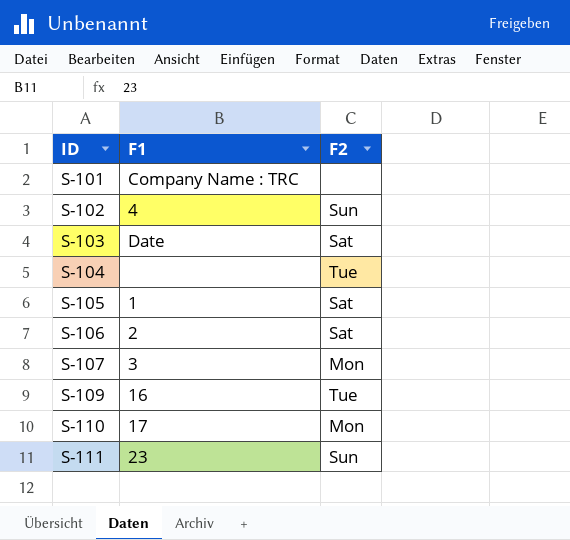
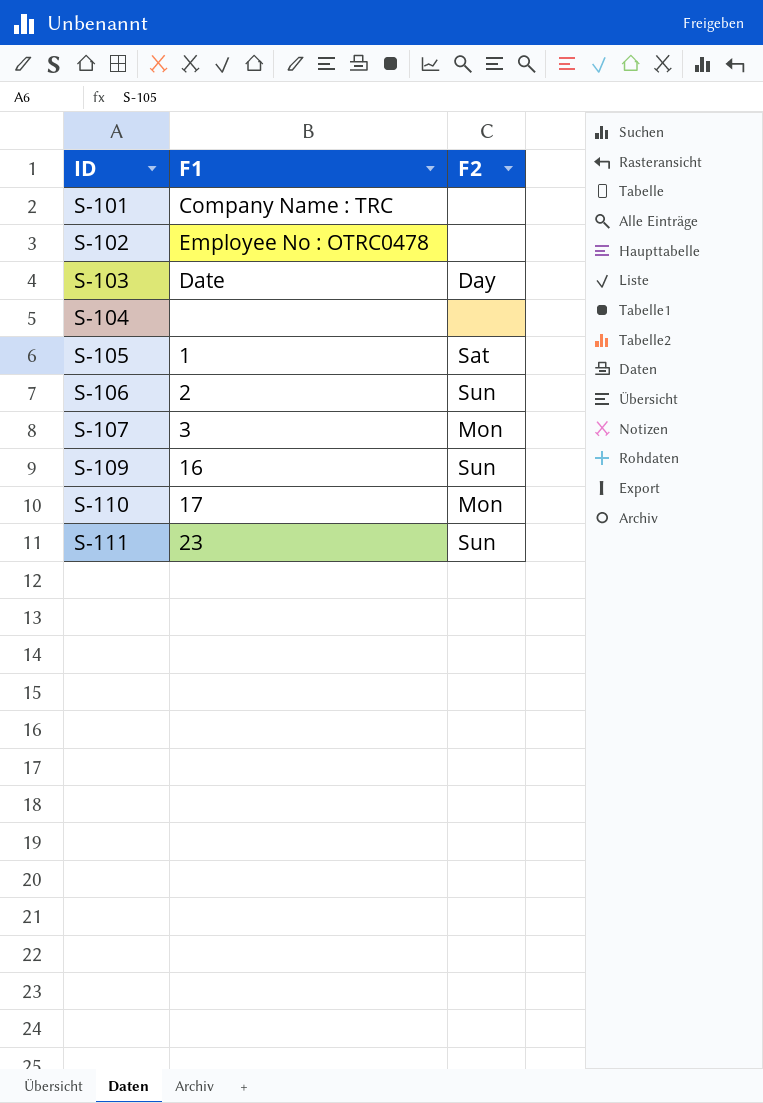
S-102 | F1: 4 -> Employee No : OTRC0478
S-102 | F2: Sun -> none
S-103 | F2: Sat -> Day
S-104 | F2: Tue -> none
S-106 | F2: Sat -> Sun
S-109 | F2: Tue -> Sun

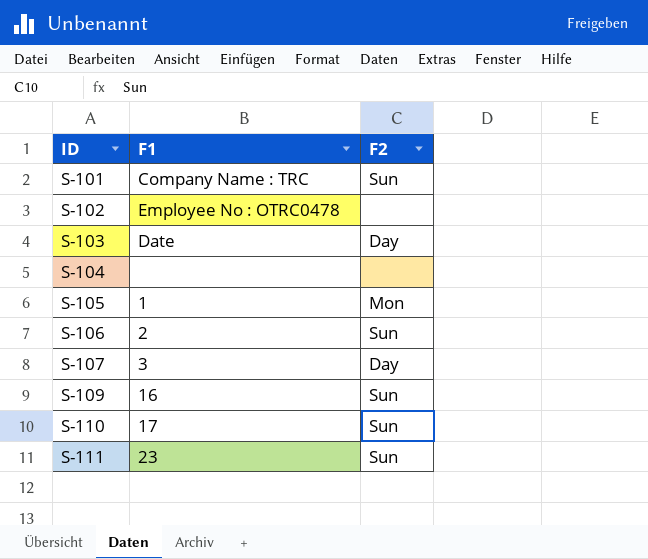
S-101 | F2: none -> Sun
S-105 | F2: Sat -> Mon
S-107 | F2: Mon -> Day
S-110 | F2: Mon -> Sun

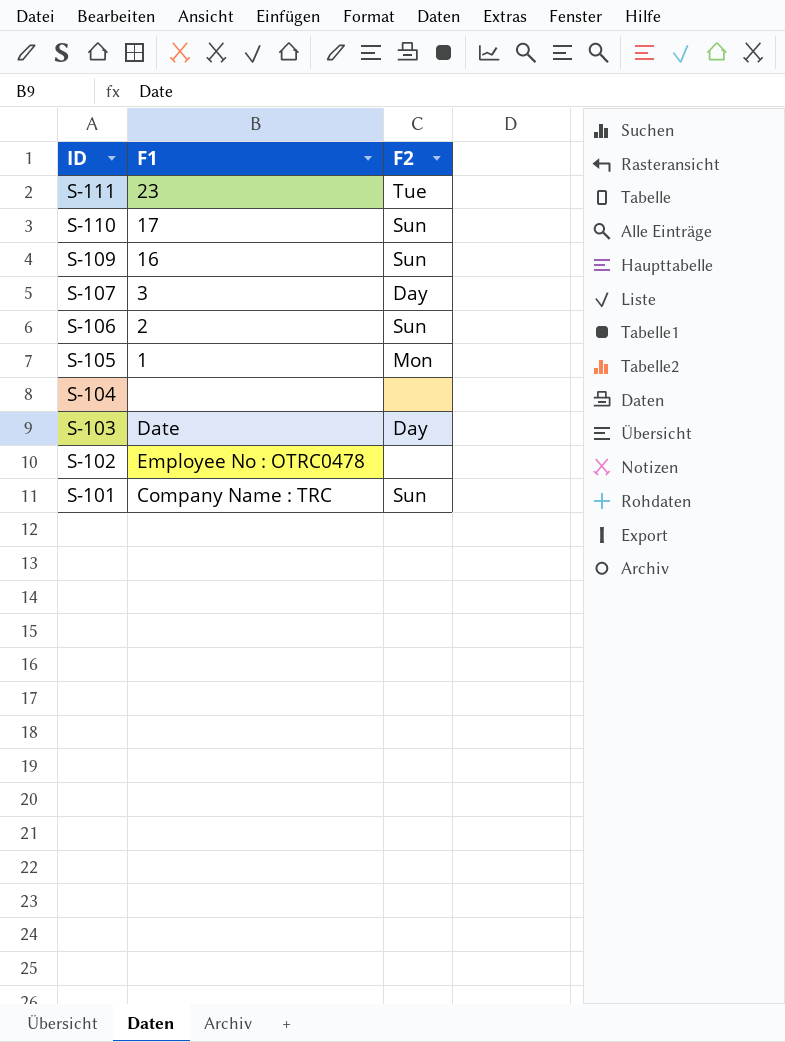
row order: ID ascending -> ID descending
S-111 | F2: Sun -> Tue

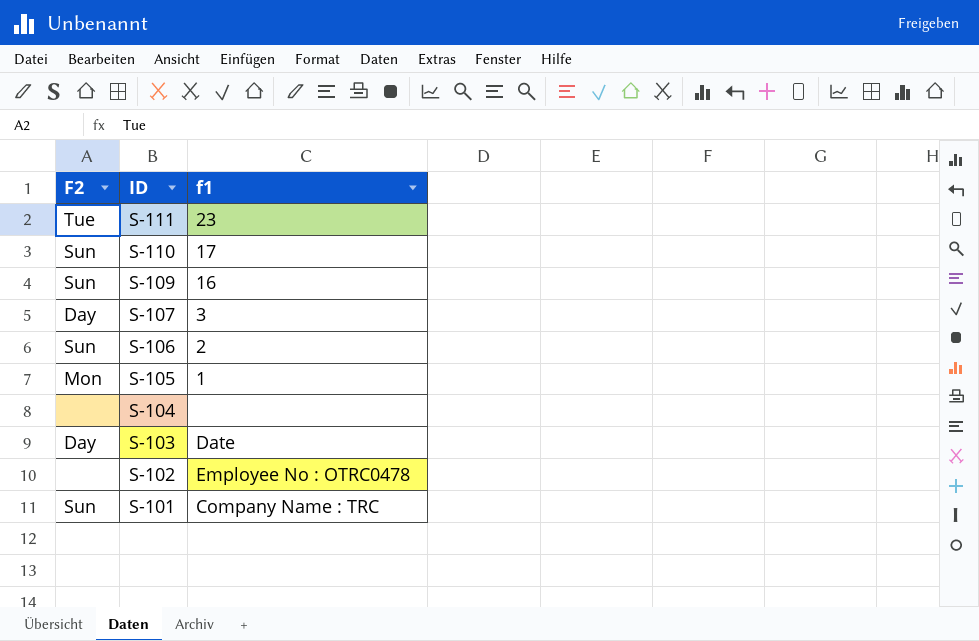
column F2 | position: 3 -> 1
column name: F1 -> f1

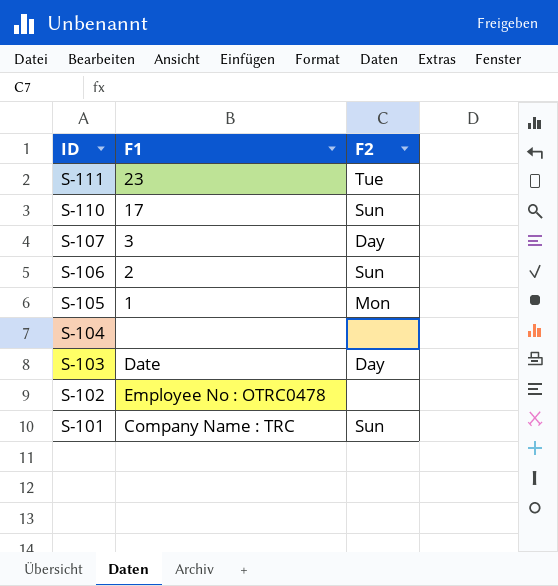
column name: f1 -> F1
column F2 | position: 1 -> 3
row S-109: Sun | 16 -> none

